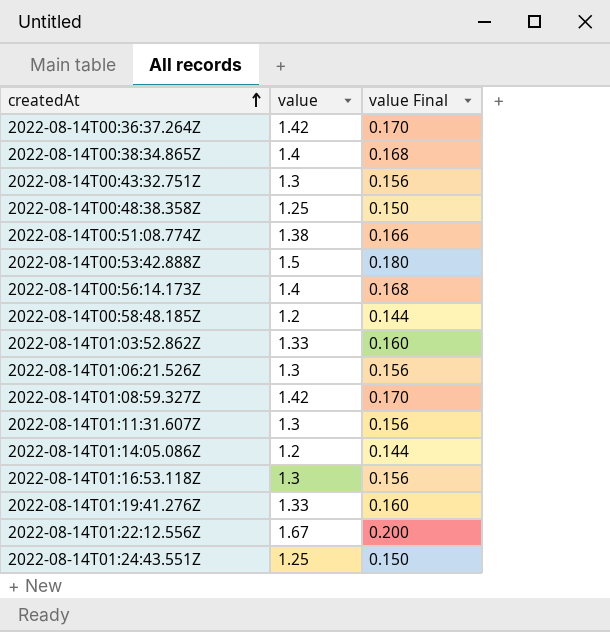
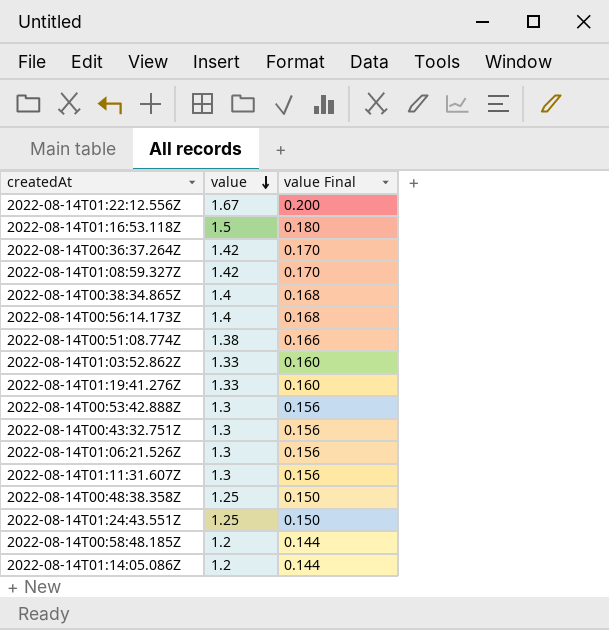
row order: createdAt ascending -> value descending
2022-08-14T01:16:53.118Z | value: 1.3 -> 1.5
2022-08-14T01:16:53.118Z | value Final: 0.156 -> 0.180
2022-08-14T00:53:42.888Z | value: 1.5 -> 1.3
2022-08-14T00:53:42.888Z | value Final: 0.180 -> 0.156

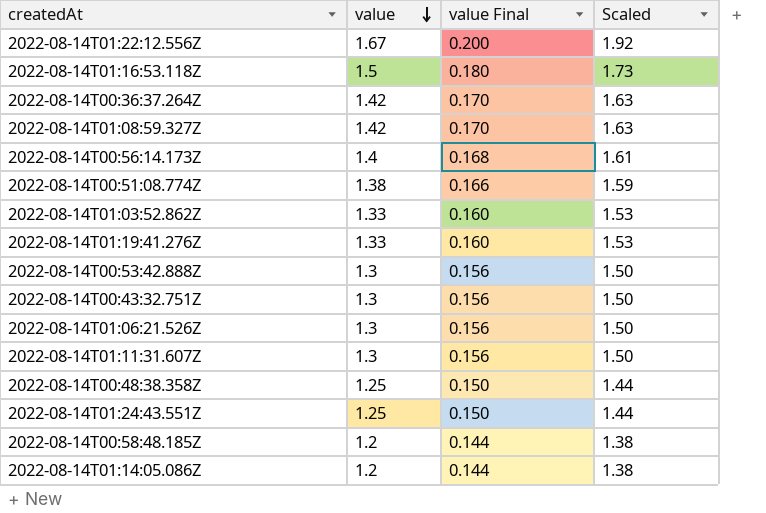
column Scaled | formula: none -> [value] * 1.15
row 2022-08-14T00:38:34.865Z: 1.4 | 0.168 -> none

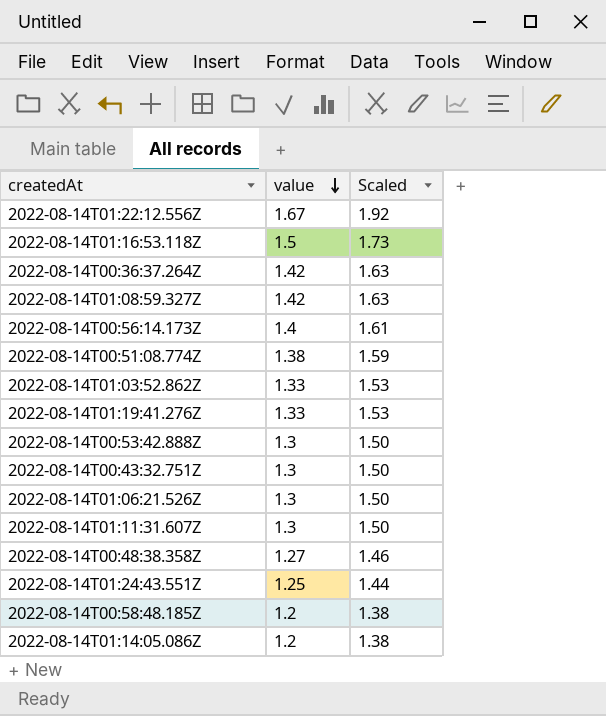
column value Final | formula: [value] * 0.12 -> none
2022-08-14T00:48:38.358Z | value: 1.25 -> 1.27
2022-08-14T00:48:38.358Z | Scaled: 1.44 -> 1.46

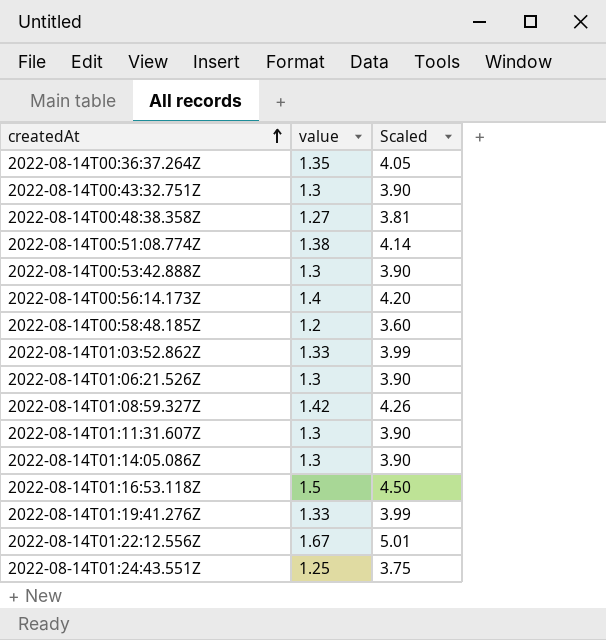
row order: value descending -> createdAt ascending
column Scaled | formula: [value] * 1.15 -> [value] * 3
2022-08-14T00:36:37.264Z | value: 1.42 -> 1.35
2022-08-14T01:14:05.086Z | value: 1.2 -> 1.3

